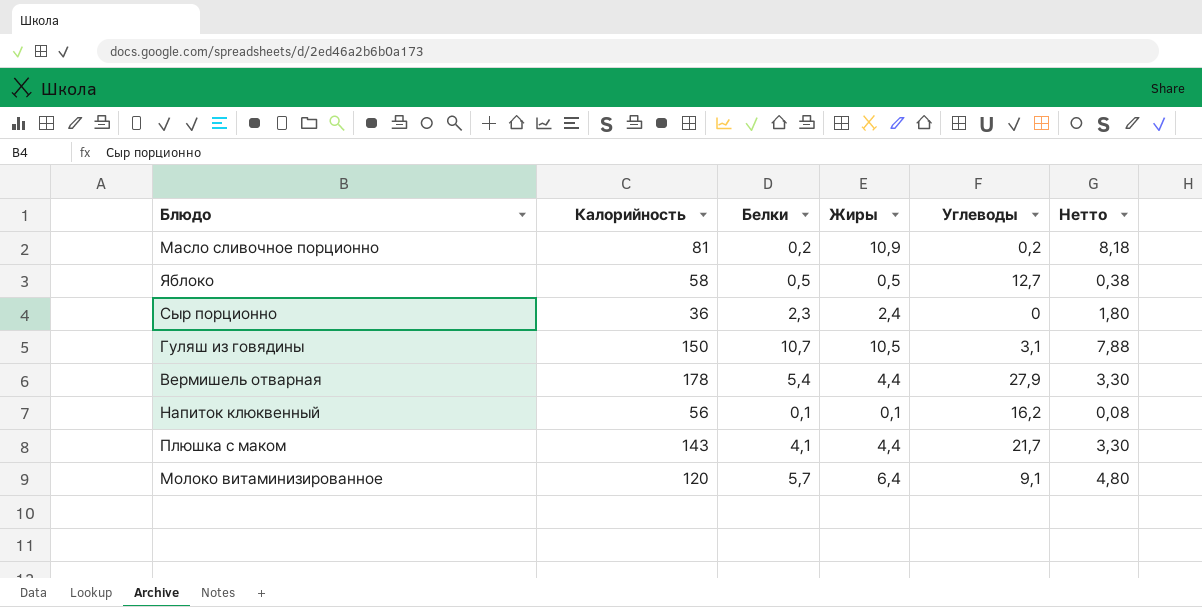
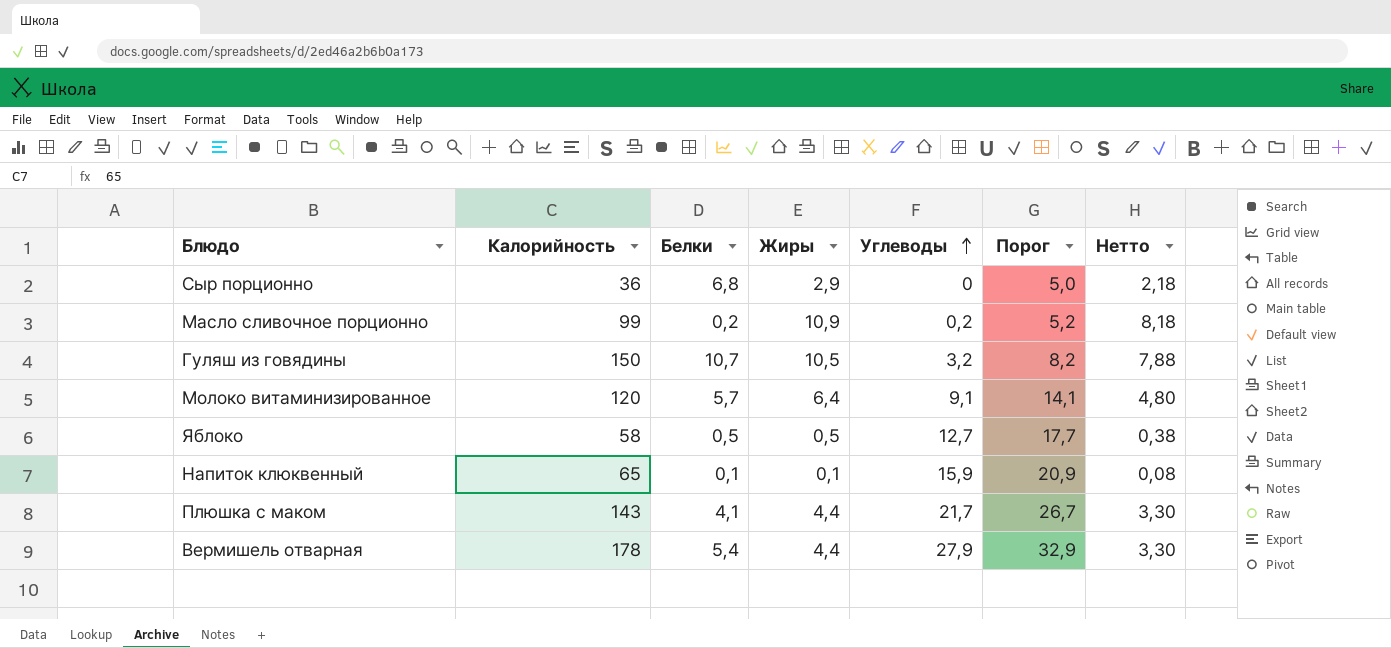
row order: none -> Углеводы ascending
column Порог | formula: none -> [Углеводы] + 5
Сыр порционно | Белки: 2,3 -> 6,8
Сыр порционно | Жиры: 2,4 -> 2,9
Сыр порционно | Нетто: 1,80 -> 2,18
Масло сливочное порционно | Калорийность: 81 -> 99
Гуляш из говядины | Углеводы: 3,1 -> 3,2
Напиток клюквенный | Калорийность: 56 -> 65
Напиток клюквенный | Углеводы: 16,2 -> 15,9

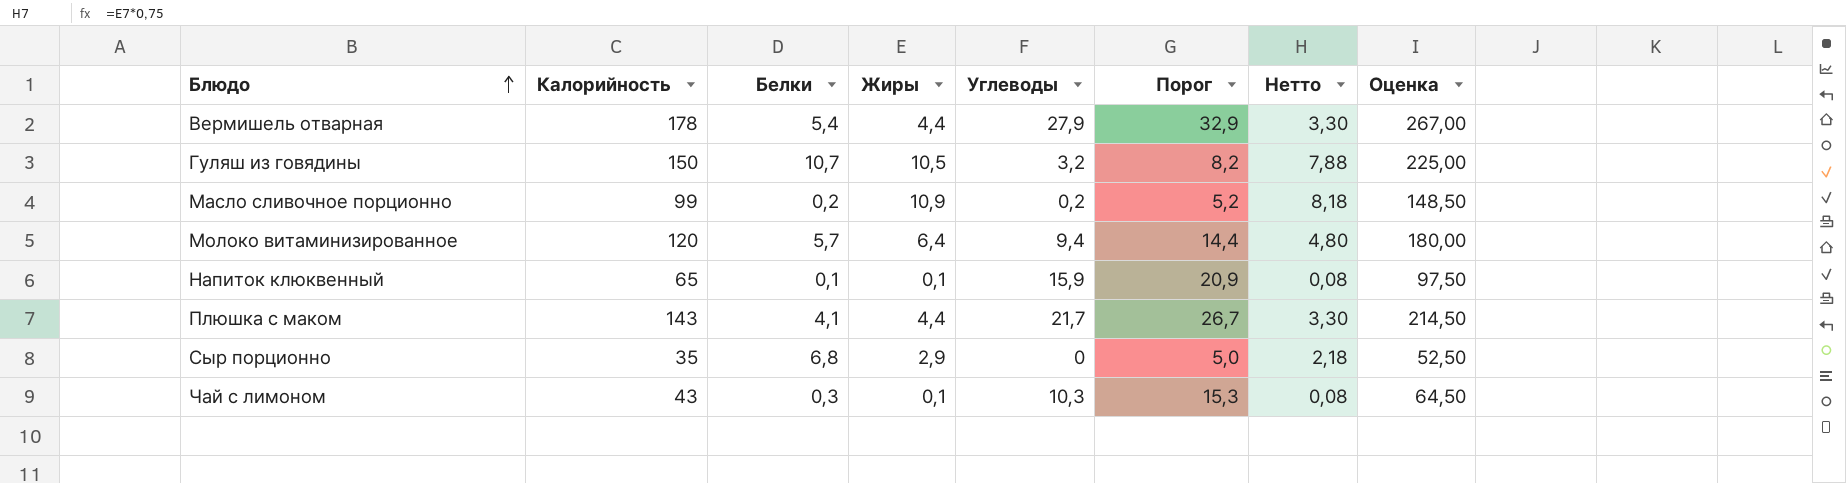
row order: Углеводы ascending -> Блюдо ascending
column Оценка | formula: none -> [Калорийность] * 1,5
row Яблоко: 58 | 0,5 | 0,5 | 12,7 | 17,7 | 0,38 -> none
Молоко витаминизированное | Углеводы: 9,1 -> 9,4
Молоко витаминизированное | Порог: 14,1 -> 14,4
Сыр порционно | Калорийность: 36 -> 35
row Чай с лимоном: none -> 43 | 0,3 | 0,1 | 10,3 | 15,3 | 0,08 | 64,50

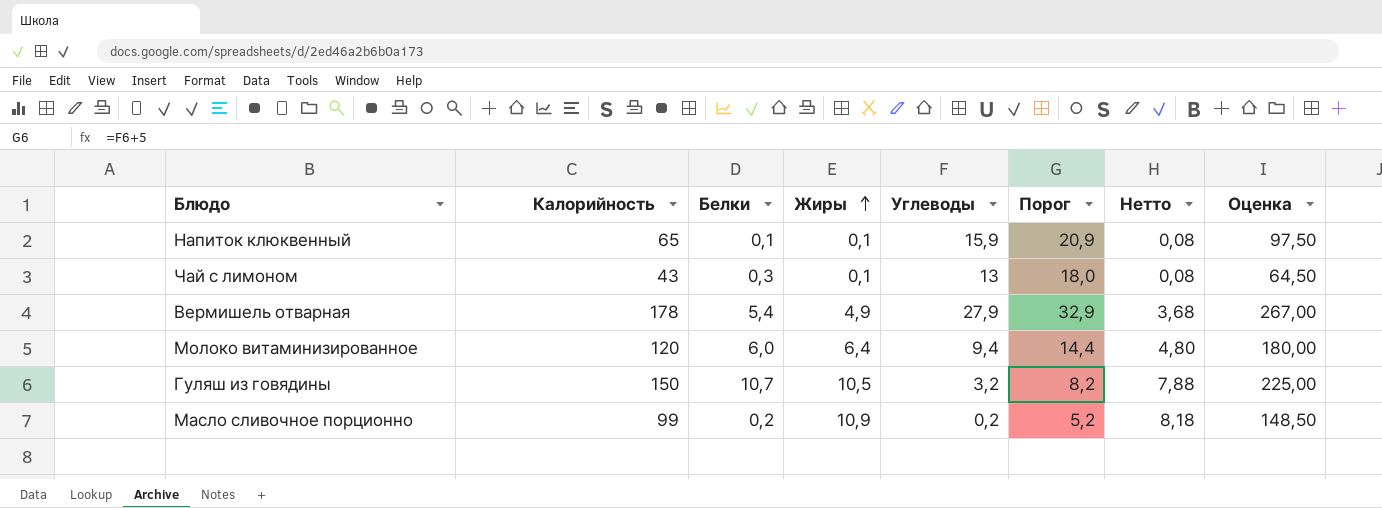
row order: Блюдо ascending -> Жиры ascending
row Плюшка с маком: 143 | 4,1 | 4,4 | 21,7 | 26,7 | 3,30 | 214,50 -> none
row Сыр порционно: 35 | 6,8 | 2,9 | 0 | 5,0 | 2,18 | 52,50 -> none
Чай с лимоном | Углеводы: 10,3 -> 13
Чай с лимоном | Порог: 15,3 -> 18,0
Вермишель отварная | Жиры: 4,4 -> 4,9
Вермишель отварная | Нетто: 3,30 -> 3,68
Молоко витаминизированное | Белки: 5,7 -> 6,0

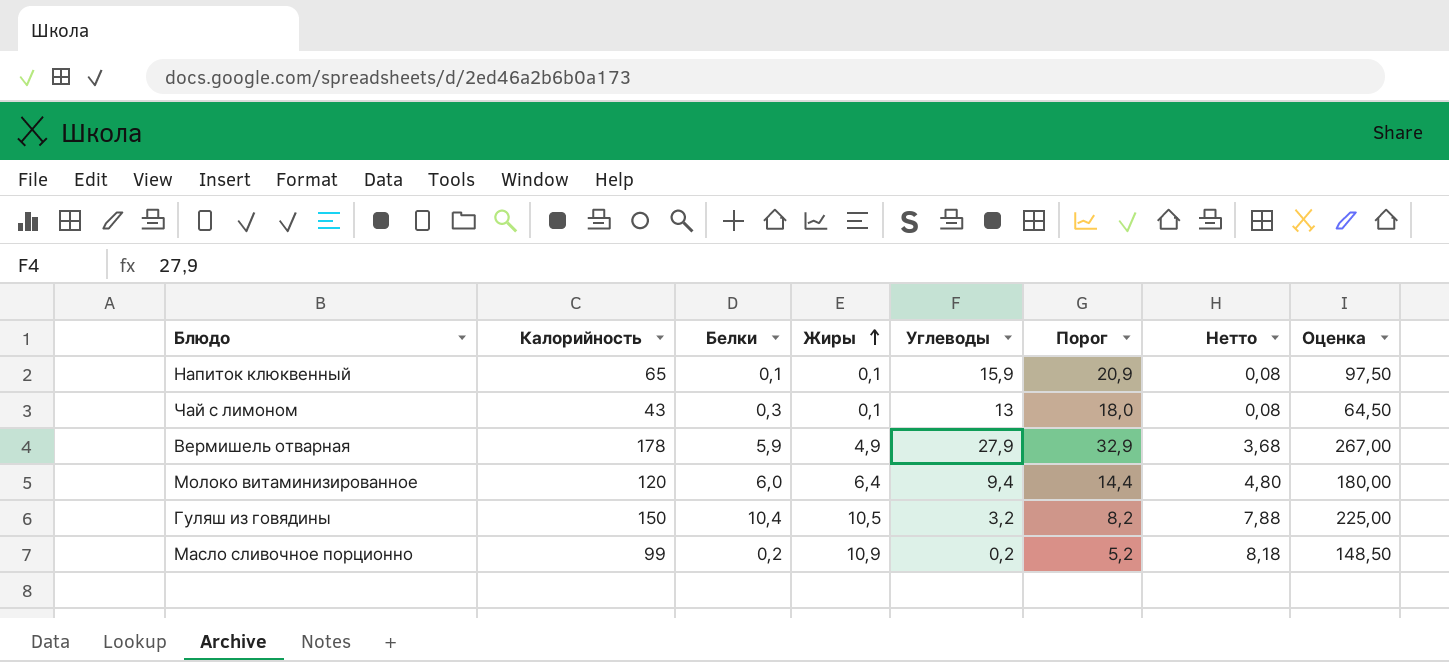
Вермишель отварная | Белки: 5,4 -> 5,9
Гуляш из говядины | Белки: 10,7 -> 10,4

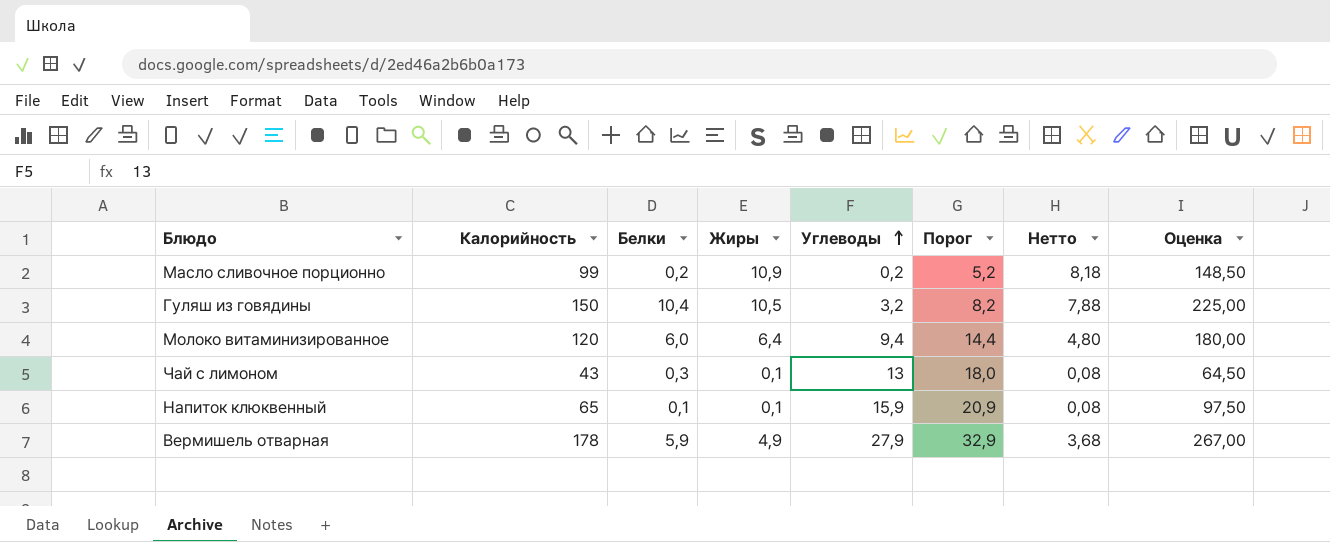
row order: Жиры ascending -> Углеводы ascending

